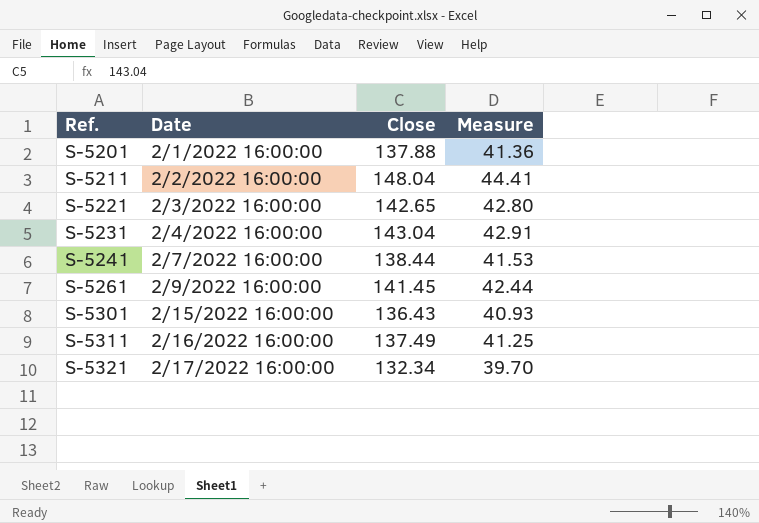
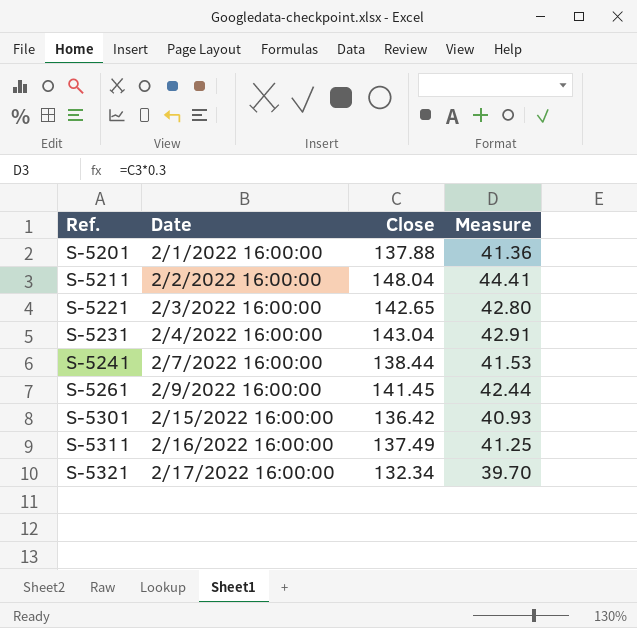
S-5301 | Close: 136.43 -> 136.42

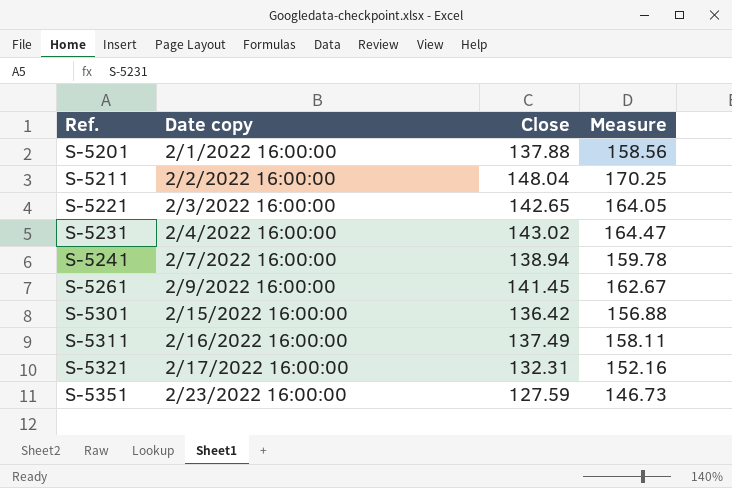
column name: Date -> Date copy
column Measure | formula: [Close] * 0.3 -> [Close] * 1.15
S-5231 | Close: 143.04 -> 143.02
S-5241 | Close: 138.44 -> 138.94
S-5321 | Close: 132.34 -> 132.31
row S-5351: none -> 2/23/2022 16:00:00 | 127.59 | 146.73

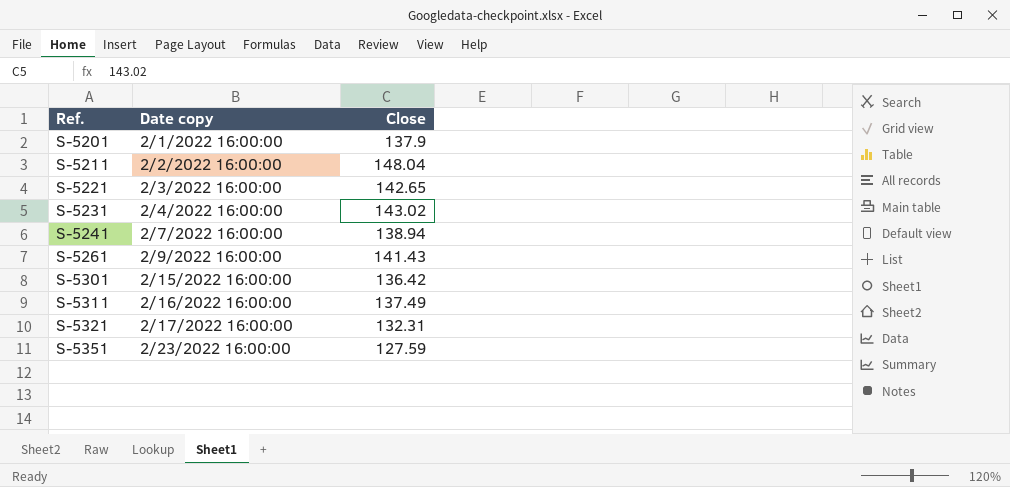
column Measure | formula: [Close] * 1.15 -> none
S-5201 | Close: 137.88 -> 137.9
S-5261 | Close: 141.45 -> 141.43

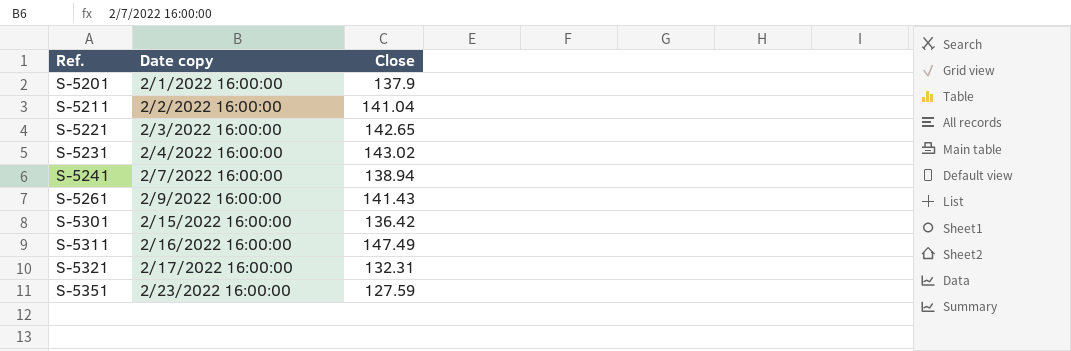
S-5211 | Close: 148.04 -> 141.04
S-5311 | Close: 137.49 -> 147.49

